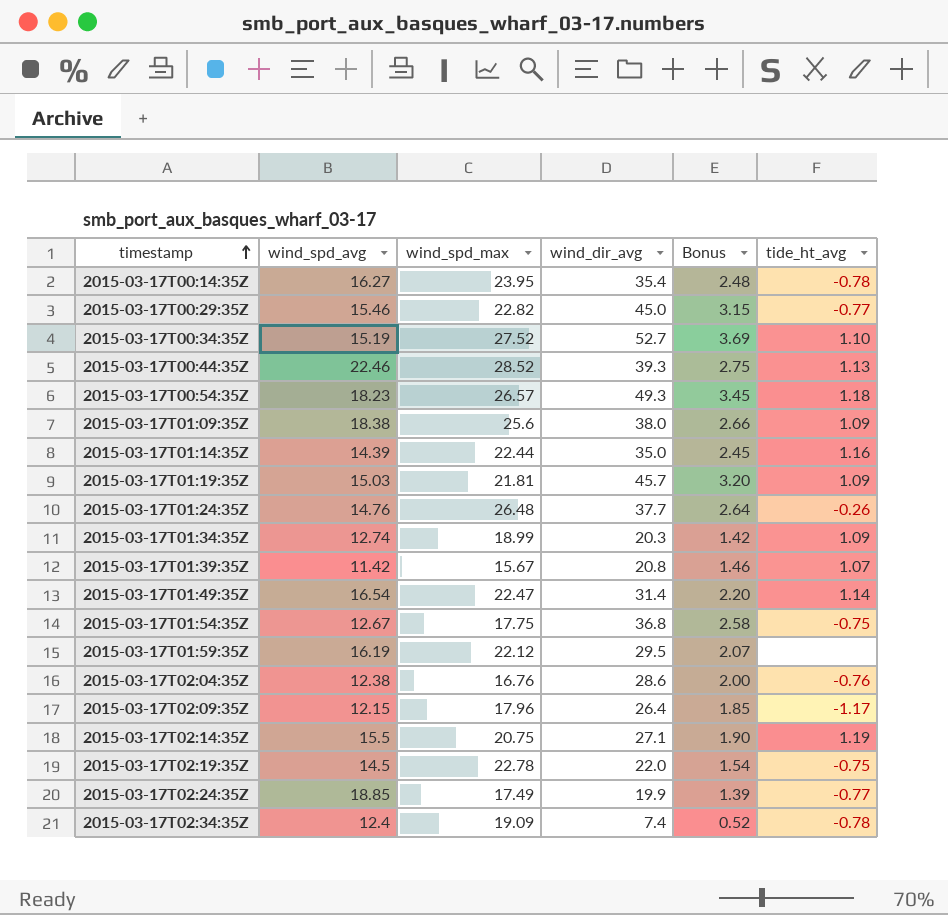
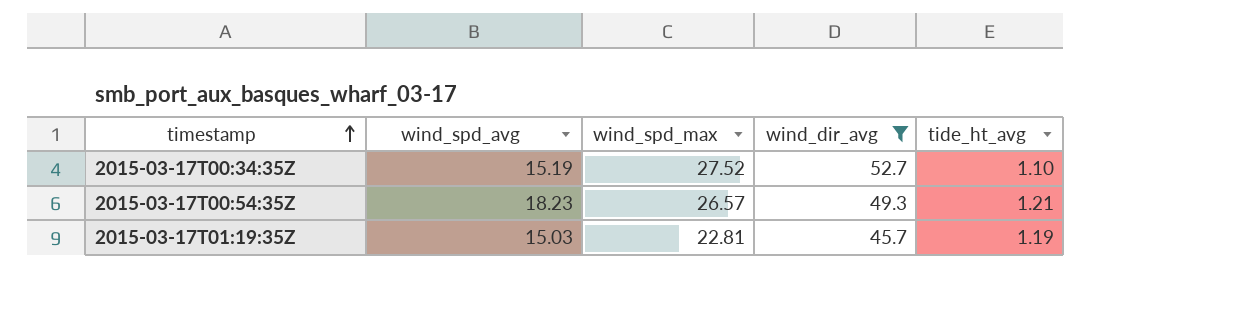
filter: none -> wind_dir_avg >= 45.7
column Bonus | formula: [wind_dir_avg] * 0.07 -> none
2015-03-17T00:54:35Z | tide_ht_avg: 1.18 -> 1.21
2015-03-17T01:19:35Z | wind_spd_max: 21.81 -> 22.81
2015-03-17T01:19:35Z | tide_ht_avg: 1.09 -> 1.19

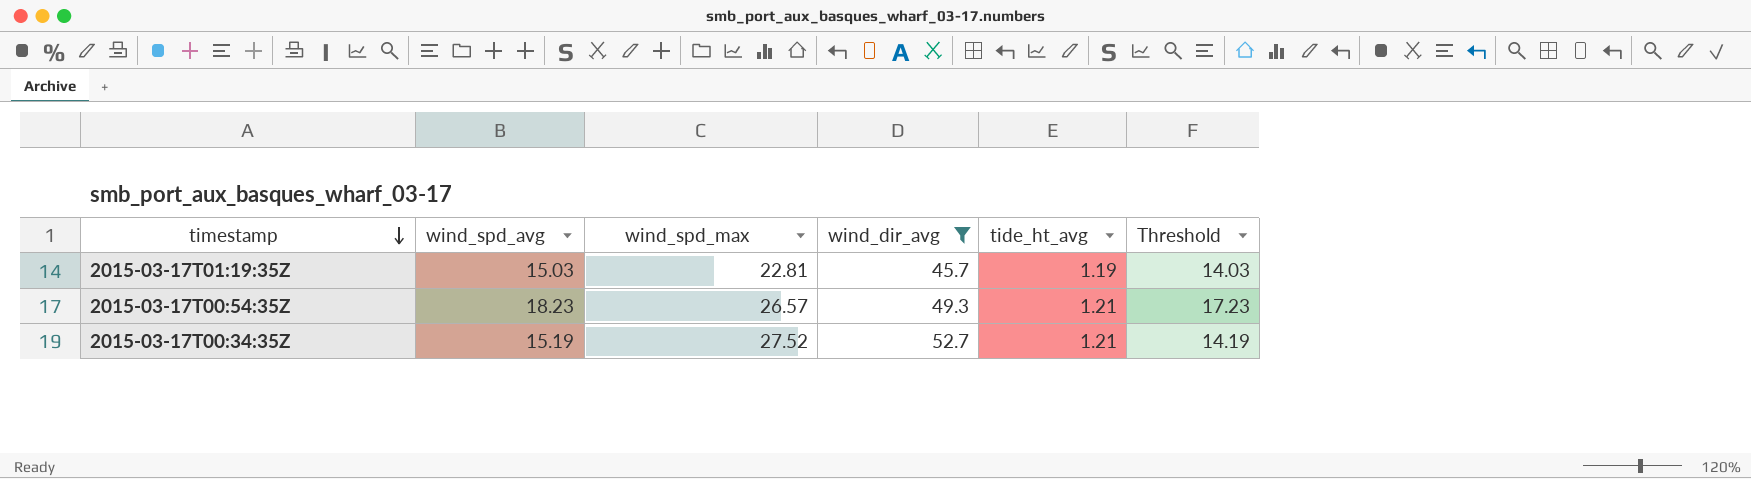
row order: timestamp ascending -> timestamp descending
column Threshold | formula: none -> [wind_spd_avg] - 1
2015-03-17T00:34:35Z | tide_ht_avg: 1.10 -> 1.21

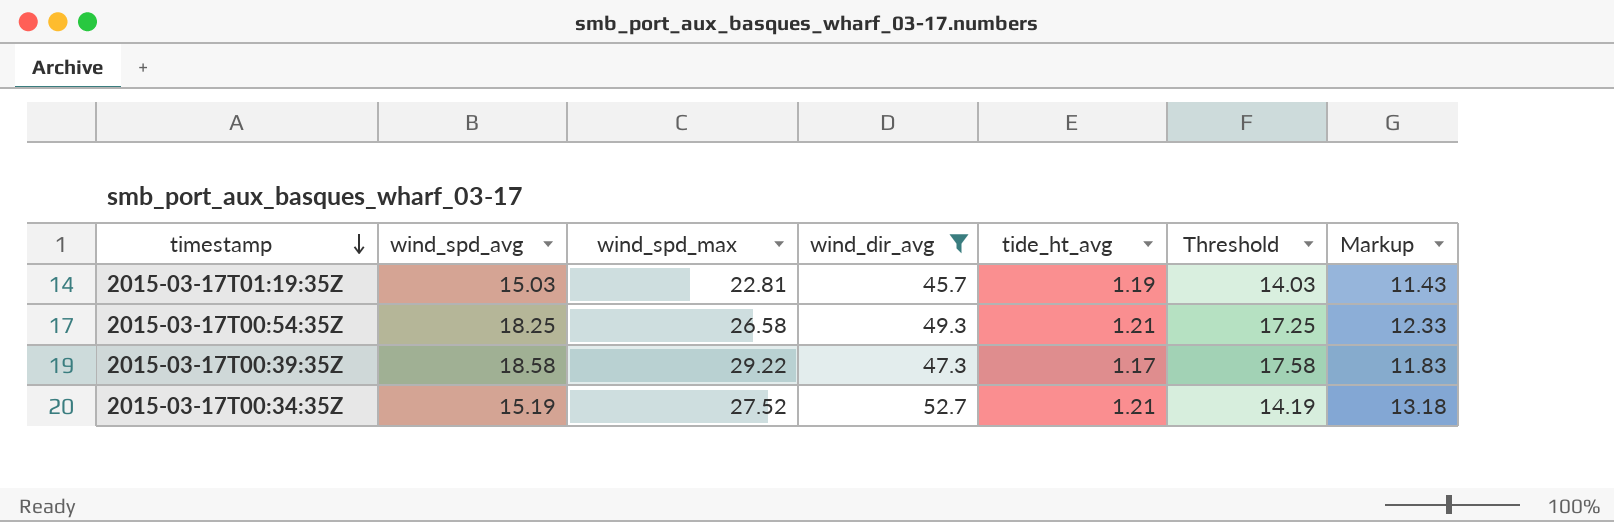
column Markup | formula: none -> [wind_dir_avg] * 0.25
2015-03-17T00:54:35Z | wind_spd_avg: 18.23 -> 18.25
2015-03-17T00:54:35Z | wind_spd_max: 26.57 -> 26.58
2015-03-17T00:54:35Z | Threshold: 17.23 -> 17.25
row 2015-03-17T00:39:35Z: none -> 18.58 | 29.22 | 47.3 | 1.17 | 17.58 | 11.83

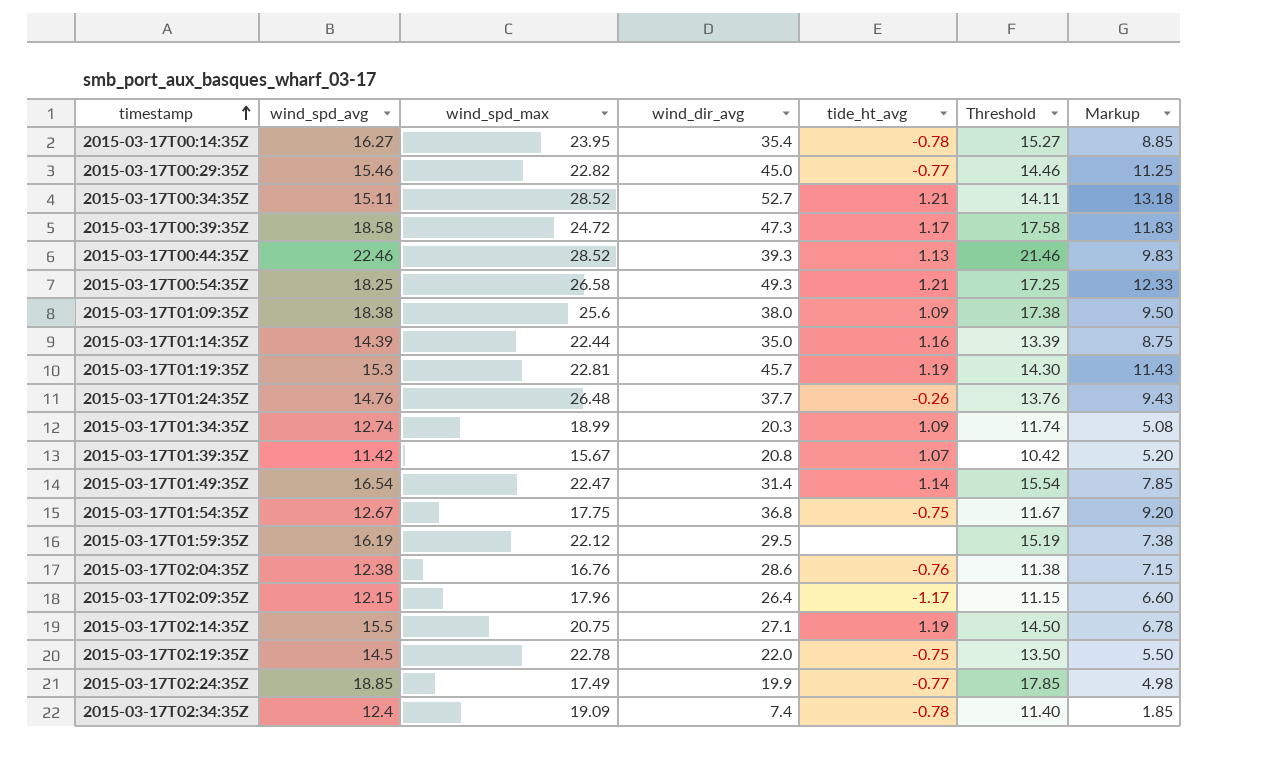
filter: wind_dir_avg >= 45.7 -> none
row order: timestamp descending -> timestamp ascending
2015-03-17T00:34:35Z | wind_spd_avg: 15.19 -> 15.11
2015-03-17T00:34:35Z | wind_spd_max: 27.52 -> 28.52
2015-03-17T00:34:35Z | Threshold: 14.19 -> 14.11
2015-03-17T00:39:35Z | wind_spd_max: 29.22 -> 24.72
2015-03-17T01:19:35Z | wind_spd_avg: 15.03 -> 15.3
2015-03-17T01:19:35Z | Threshold: 14.03 -> 14.30

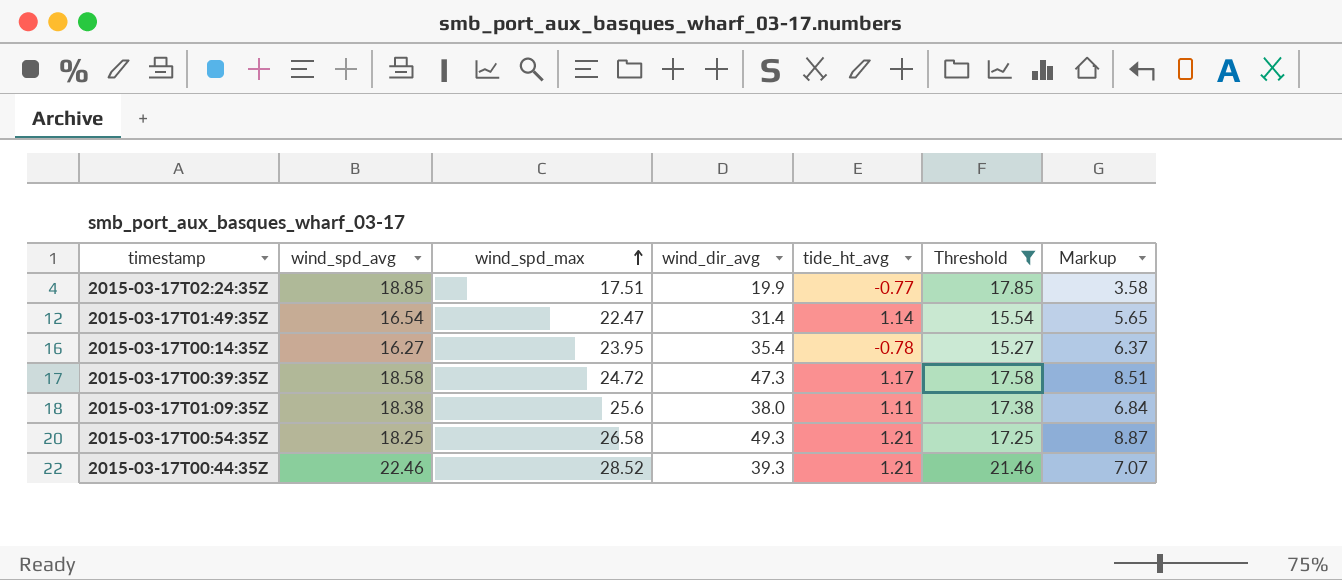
filter: none -> Threshold >= 15.27
row order: timestamp ascending -> wind_spd_max ascending
column Markup | formula: [wind_dir_avg] * 0.25 -> [wind_dir_avg] * 0.18
2015-03-17T02:24:35Z | wind_spd_max: 17.49 -> 17.51
2015-03-17T01:09:35Z | tide_ht_avg: 1.09 -> 1.11
2015-03-17T00:44:35Z | tide_ht_avg: 1.13 -> 1.21

